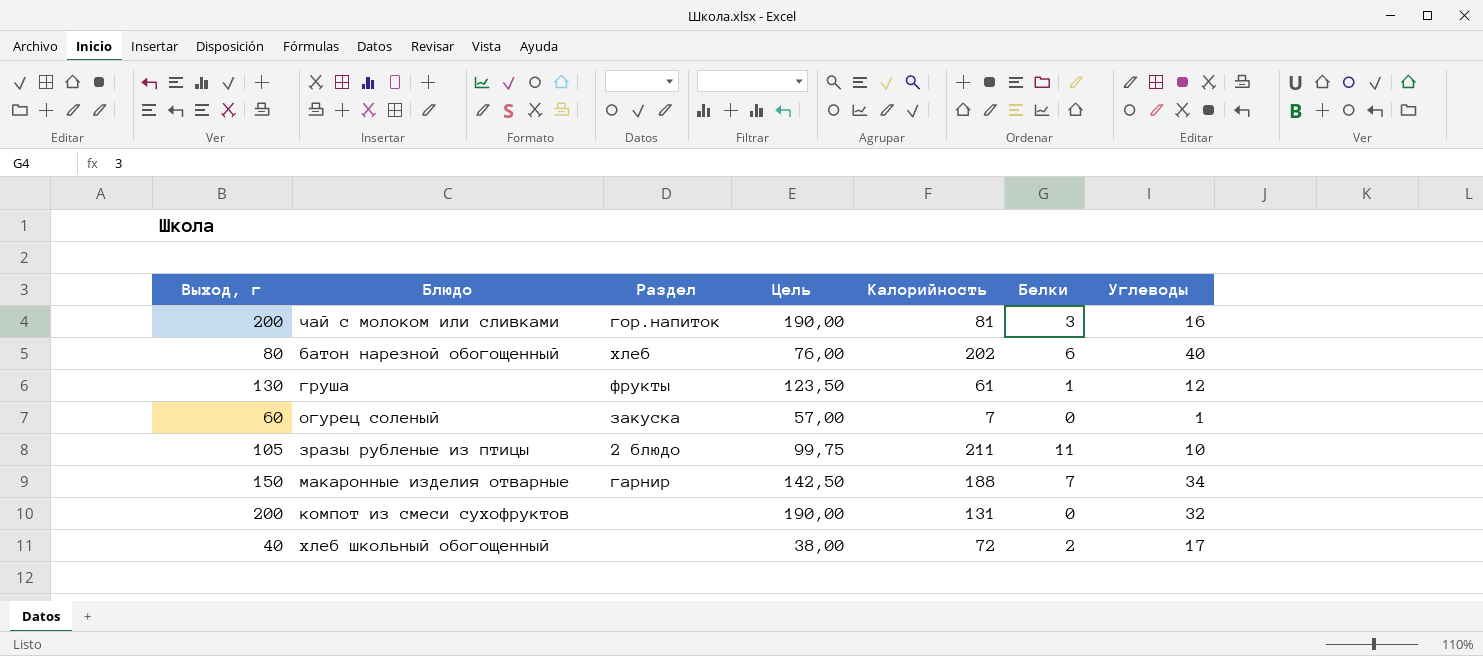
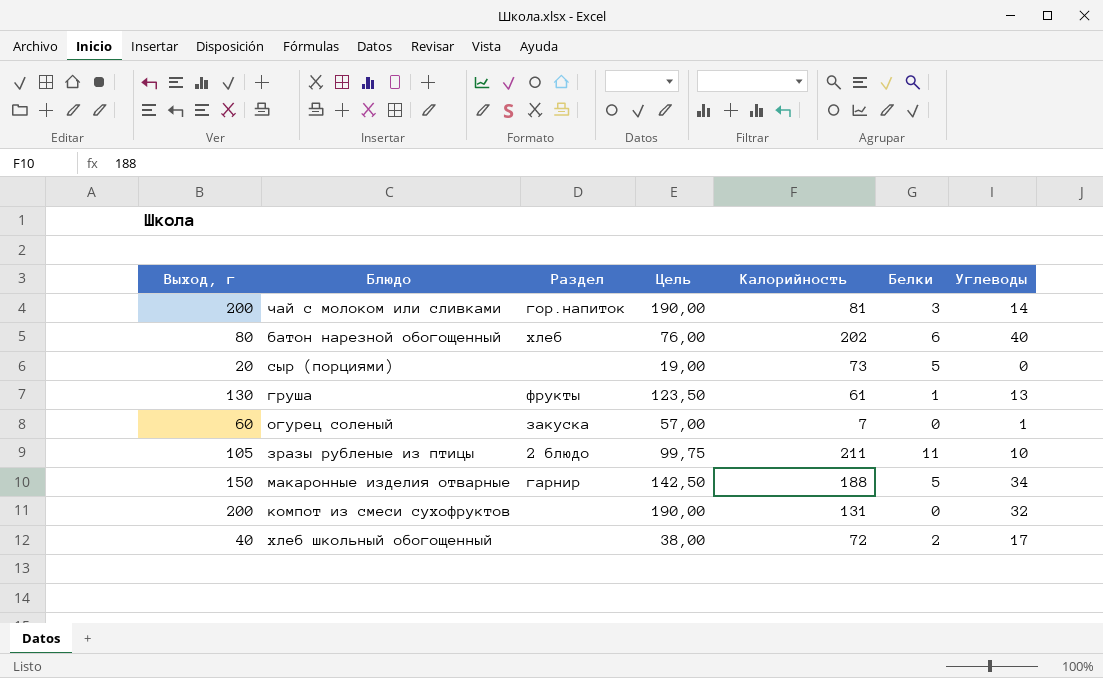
чай с молоком или сливками | Углеводы: 16 -> 14
row сыр (порциями): none -> 20 | none | 19,00 | 73 | 5 | 0
груша | Углеводы: 12 -> 13
макаронные изделия отварные | Белки: 7 -> 5

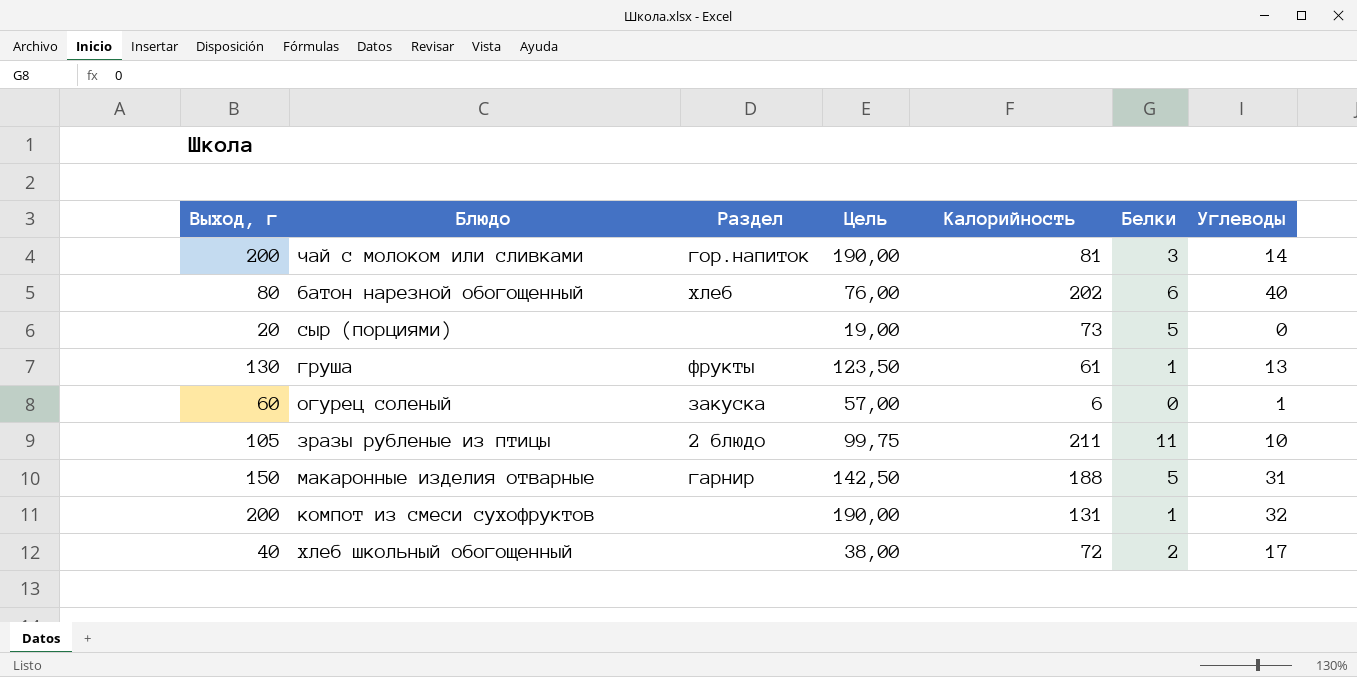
огурец соленый | Калорийность: 7 -> 6
макаронные изделия отварные | Углеводы: 34 -> 31
компот из смеси сухофруктов | Белки: 0 -> 1

